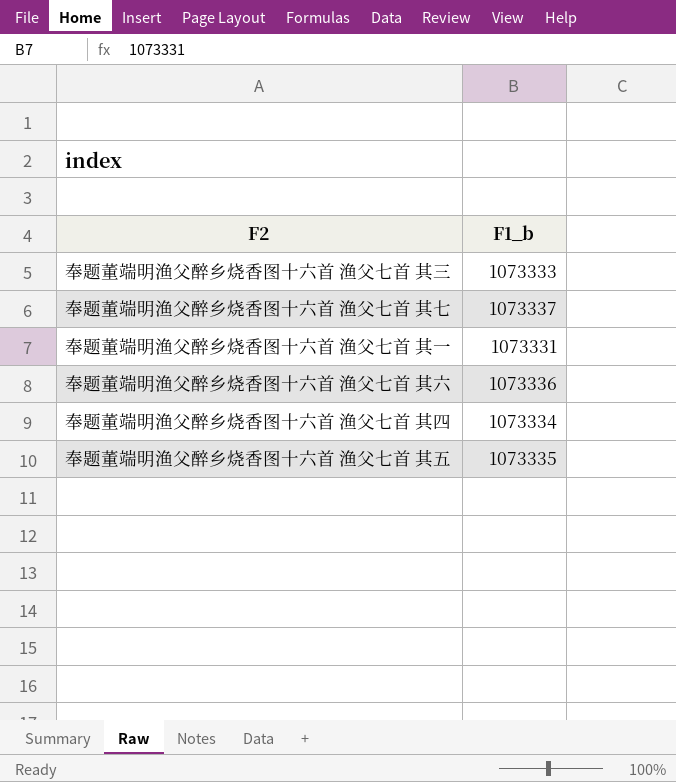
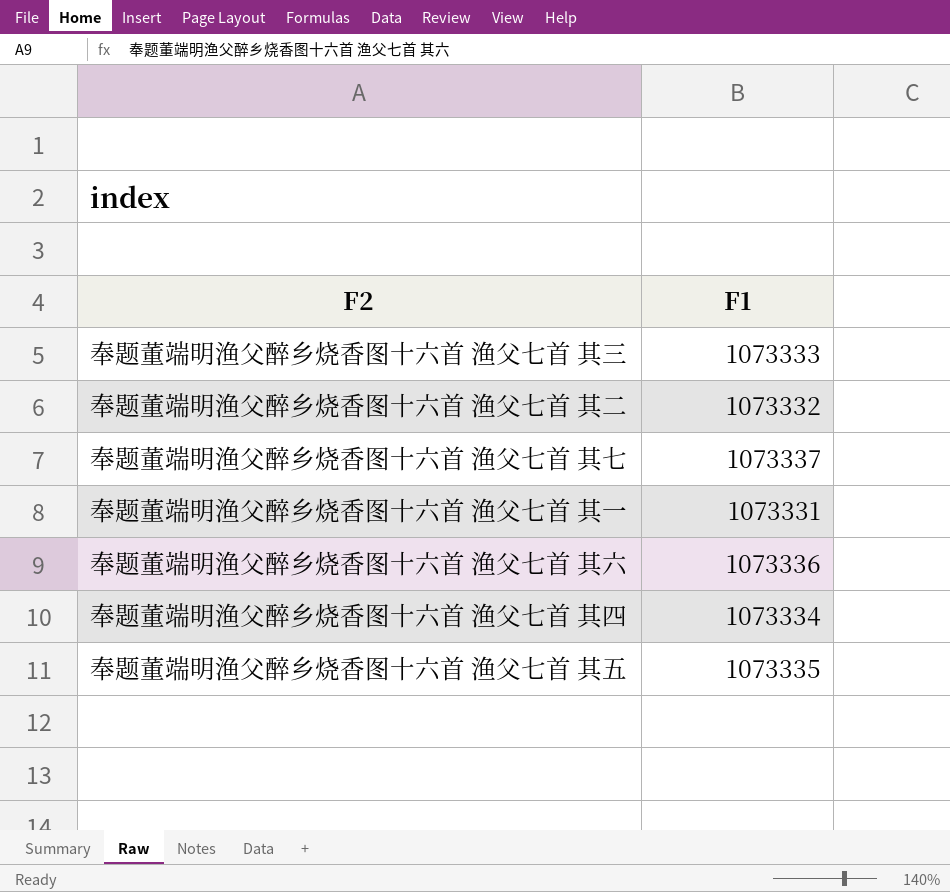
column name: F1_b -> F1
row 奉题董端明渔父醉乡烧香图十六首 渔父七首 其二: none -> 1073332

